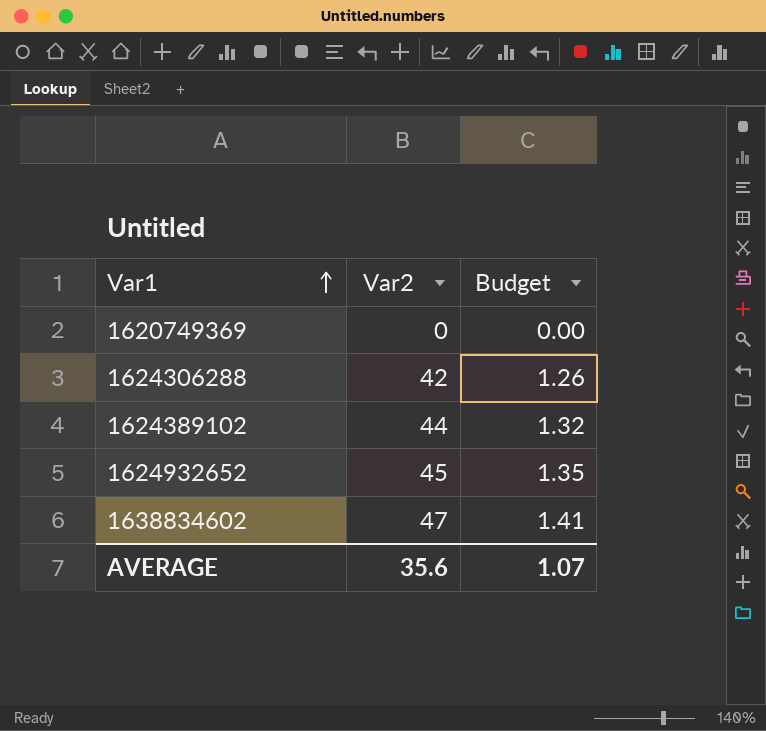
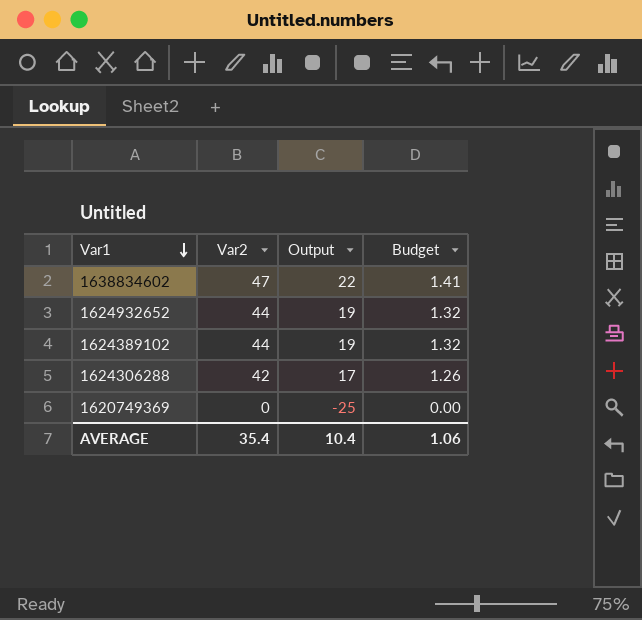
row order: Var1 ascending -> Var1 descending
column Output | formula: none -> [Var2] - 25
1624932652 | Var2: 45 -> 44
1624932652 | Budget: 1.35 -> 1.32
AVERAGE | Var2: 35.6 -> 35.4
AVERAGE | Budget: 1.07 -> 1.06

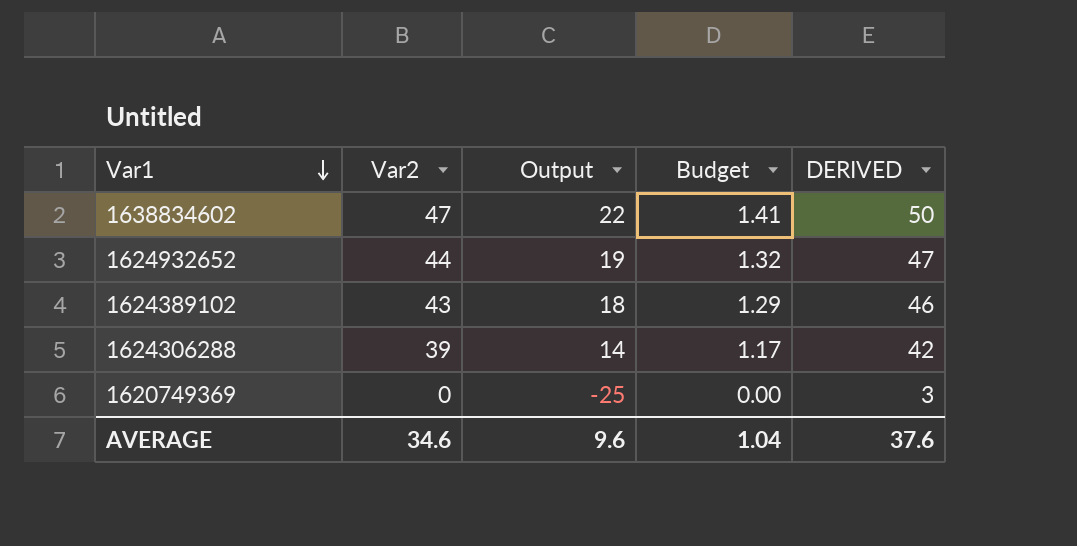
column DERIVED | formula: none -> [Var2] + 3
1624389102 | Var2: 44 -> 43
1624389102 | Output: 19 -> 18
1624389102 | Budget: 1.32 -> 1.29
1624306288 | Var2: 42 -> 39
1624306288 | Output: 17 -> 14
1624306288 | Budget: 1.26 -> 1.17
AVERAGE | Var2: 35.4 -> 34.6
AVERAGE | Output: 10.4 -> 9.6
AVERAGE | Budget: 1.06 -> 1.04

